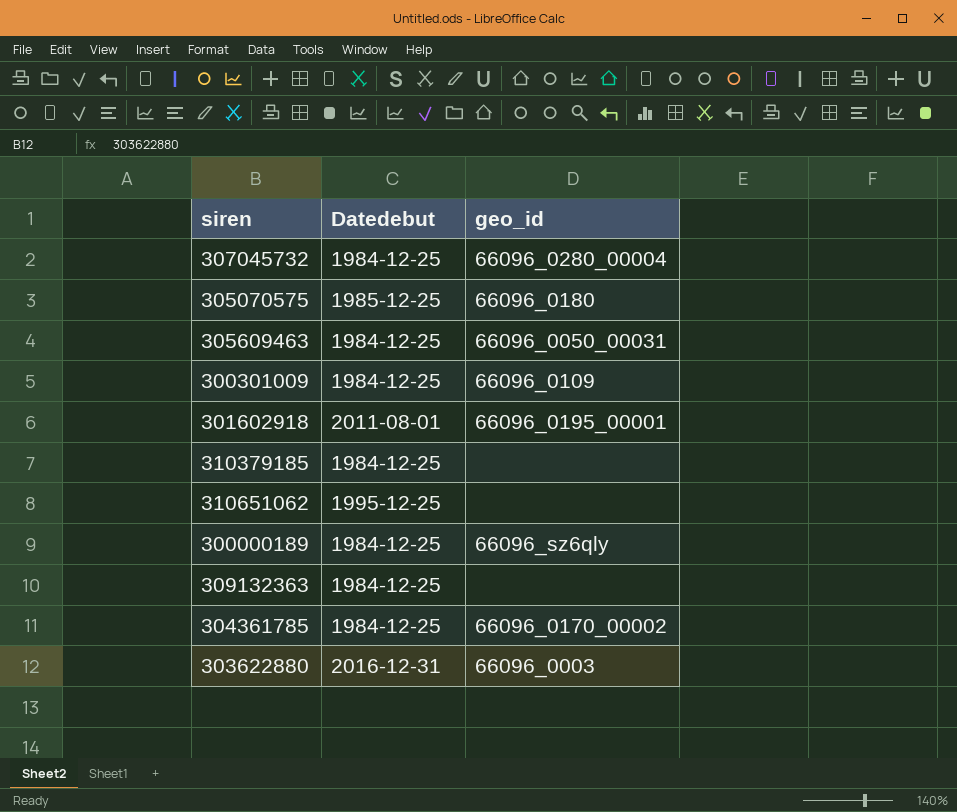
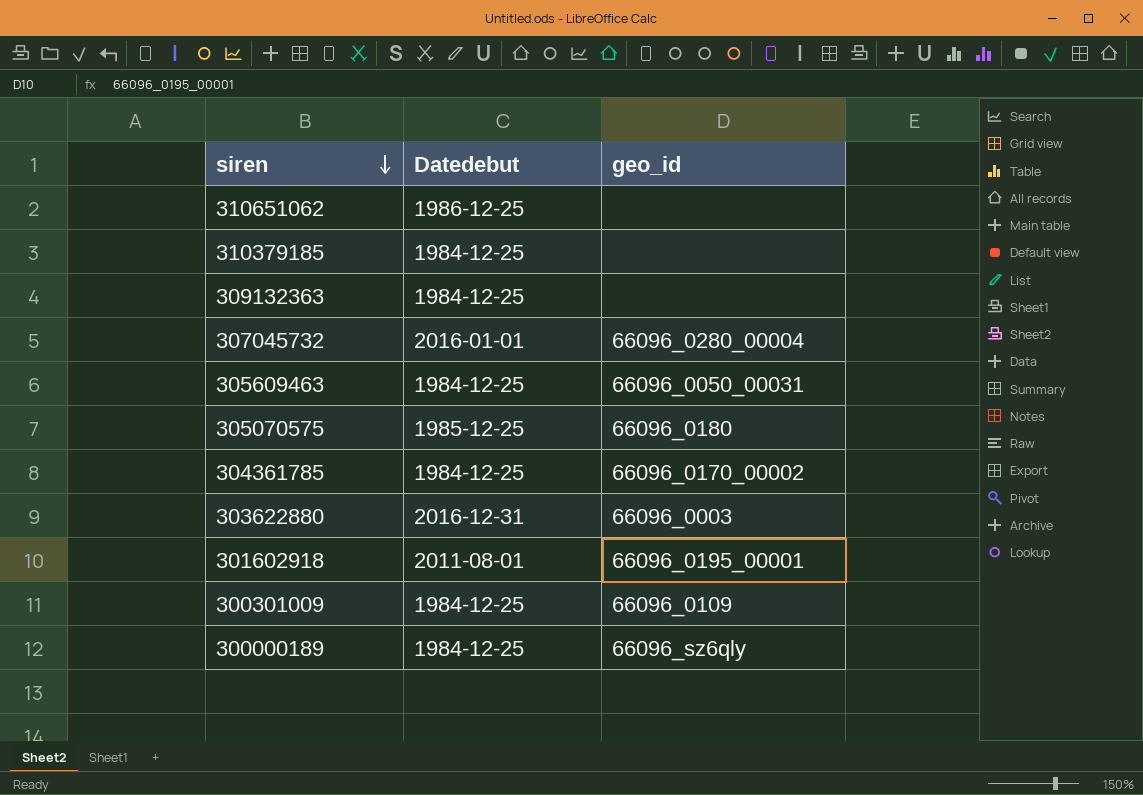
row order: none -> siren descending
310651062 | Datedebut: 1995-12-25 -> 1986-12-25
307045732 | Datedebut: 1984-12-25 -> 2016-01-01

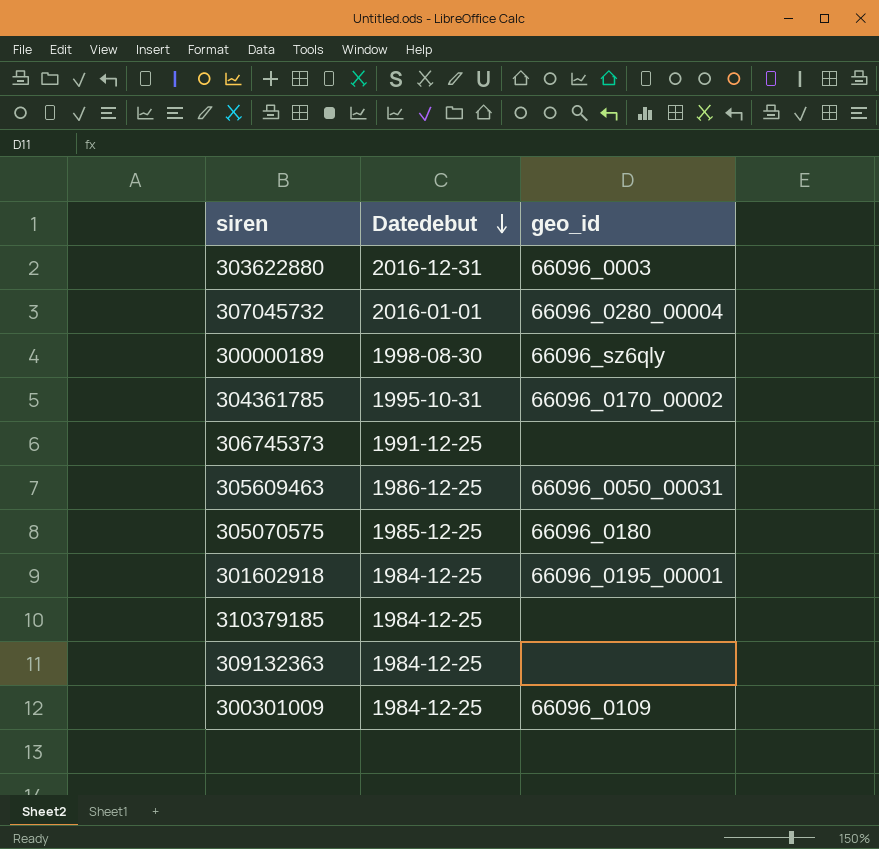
row order: siren descending -> Datedebut descending
row 310651062: 1986-12-25 | none -> none
300000189 | Datedebut: 1984-12-25 -> 1998-08-30
304361785 | Datedebut: 1984-12-25 -> 1995-10-31
row 306745373: none -> 1991-12-25 | none
305609463 | Datedebut: 1984-12-25 -> 1986-12-25
301602918 | Datedebut: 2011-08-01 -> 1984-12-25

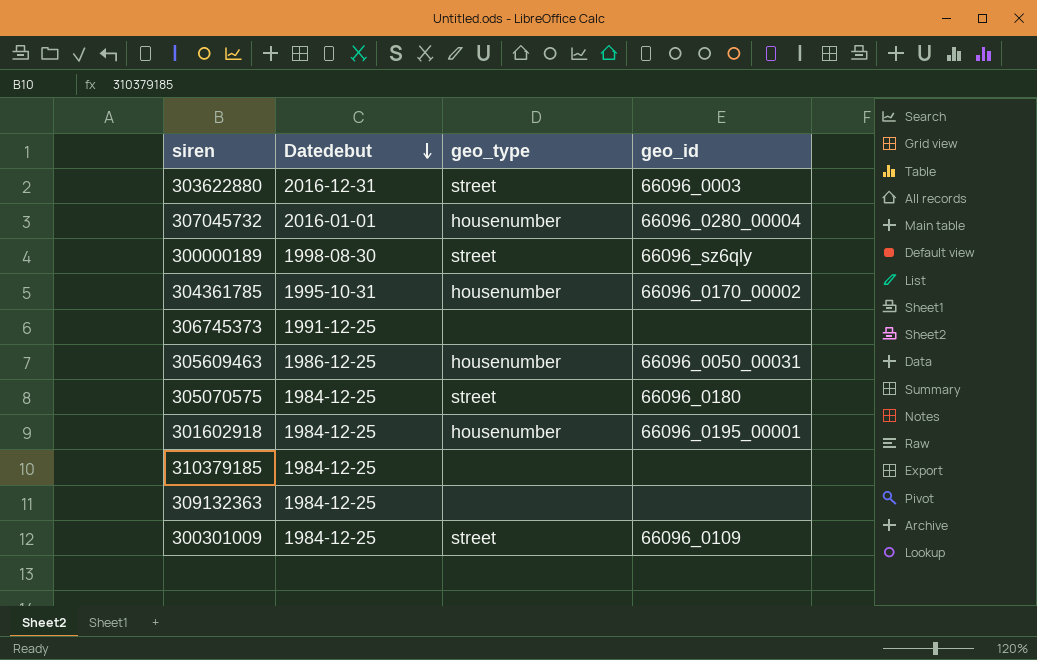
column geo_type | position: none -> 3
305070575 | Datedebut: 1985-12-25 -> 1984-12-25

